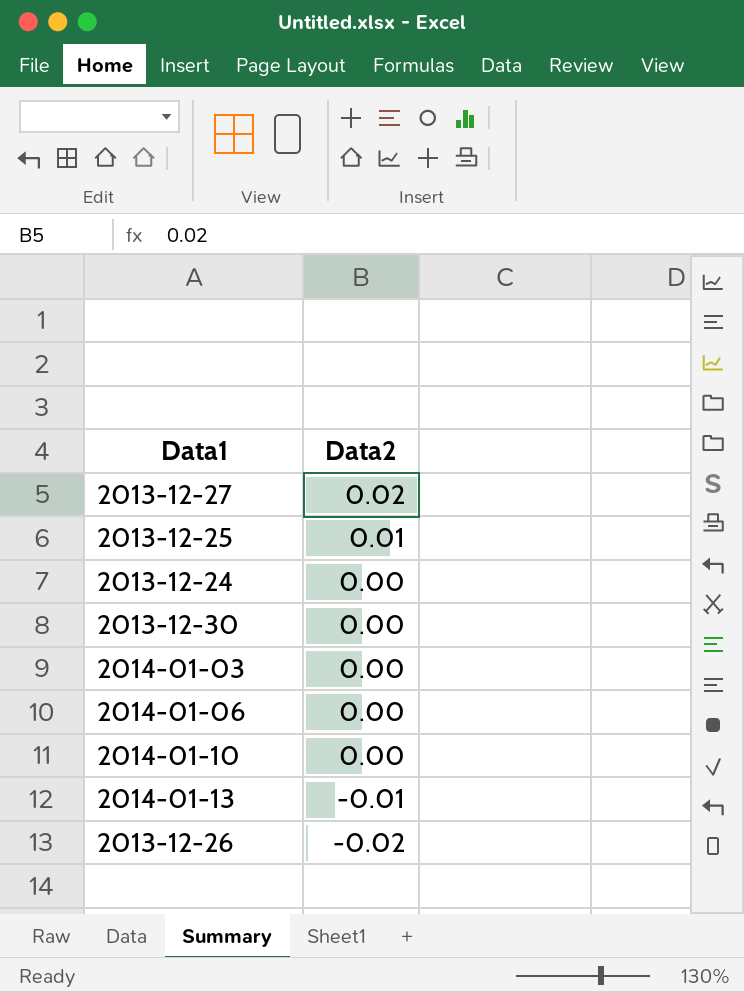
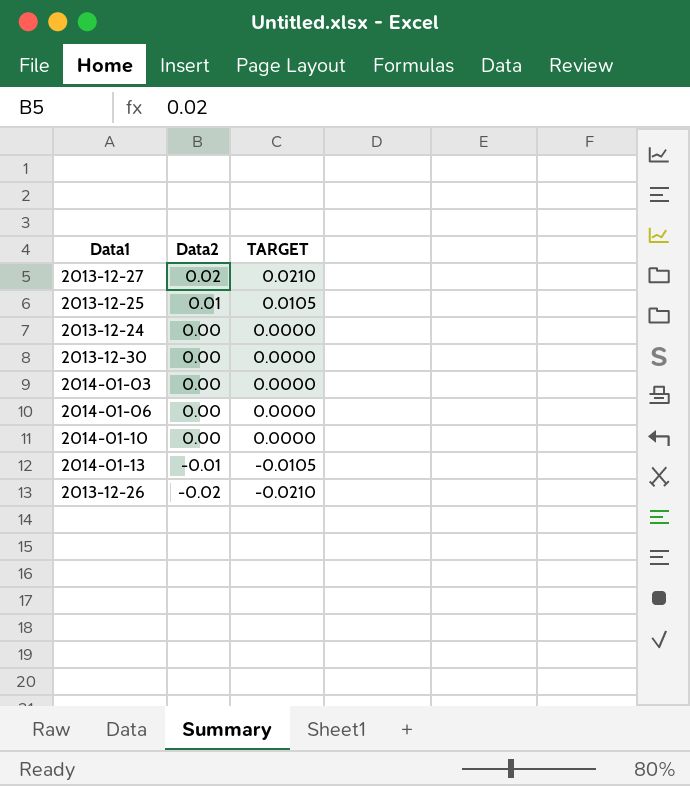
column TARGET | formula: none -> [Data2] * 1.05

